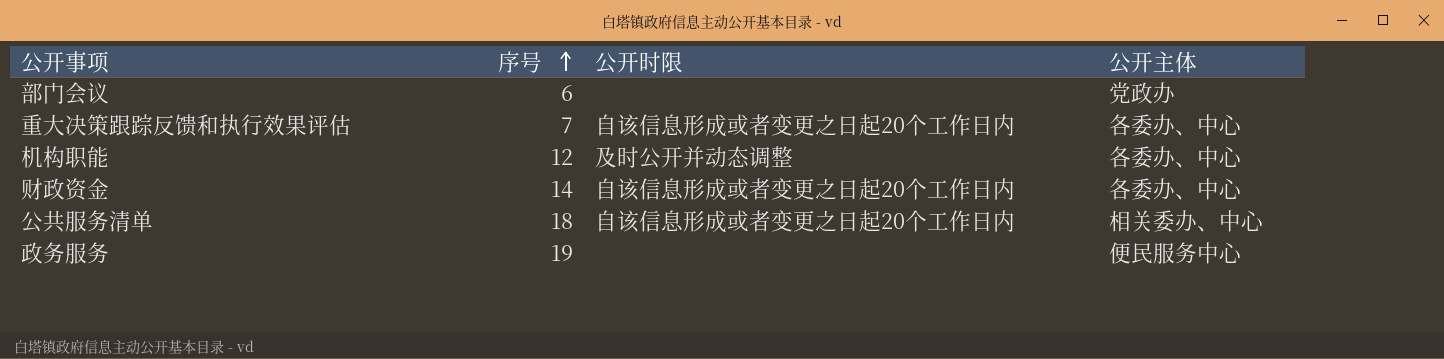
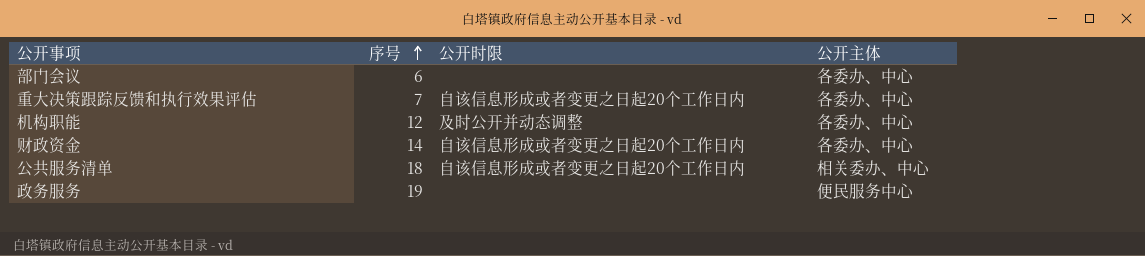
部门会议 | 公开主体: 党政办 -> 各委办、中心

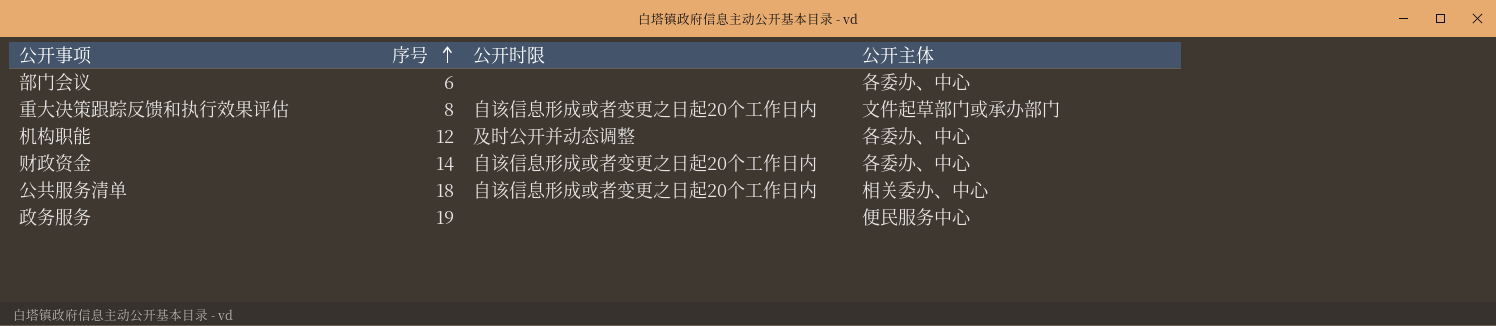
重大决策跟踪反馈和执行效果评估 | 序号: 7 -> 8
重大决策跟踪反馈和执行效果评估 | 公开主体: 各委办、中心 -> 文件起草部门或承办部门

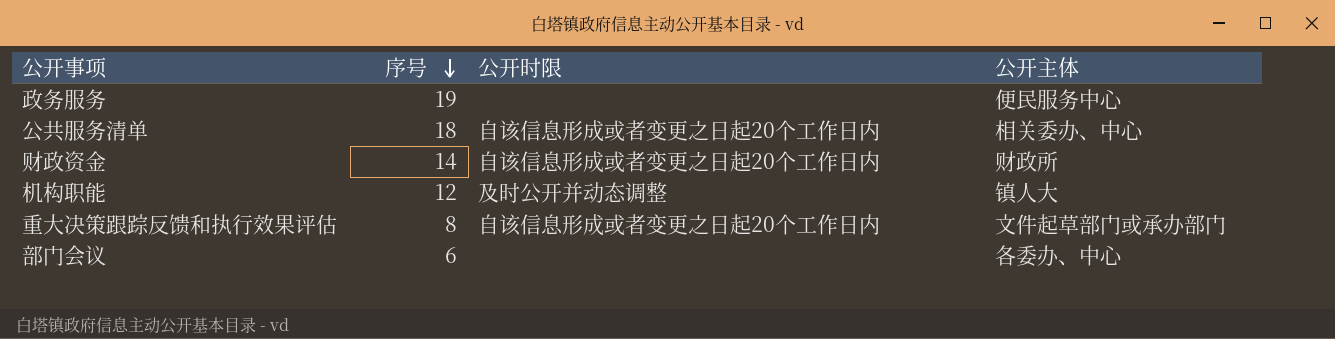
row order: 序号 ascending -> 序号 descending
财政资金 | 公开主体: 各委办、中心 -> 财政所
机构职能 | 公开主体: 各委办、中心 -> 镇人大

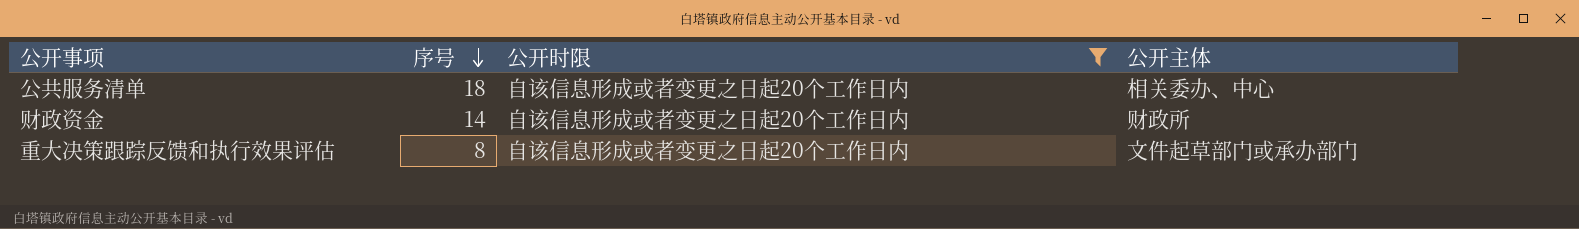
filter: none -> 公开时限 = 自该信息形成或者变更之日起20个工作日内

